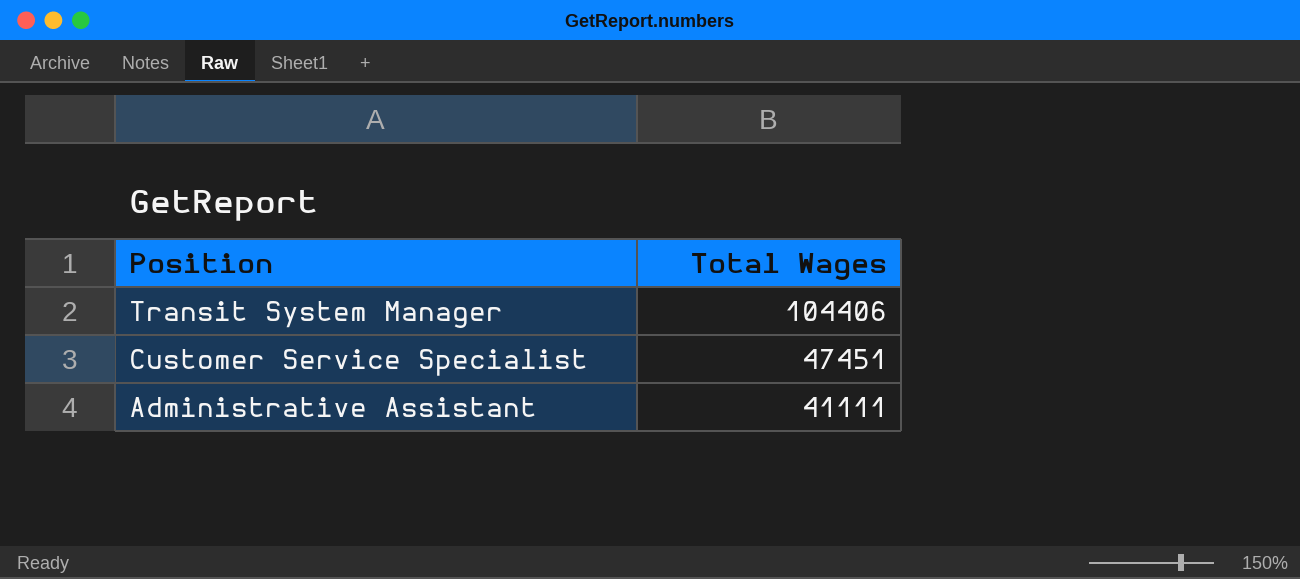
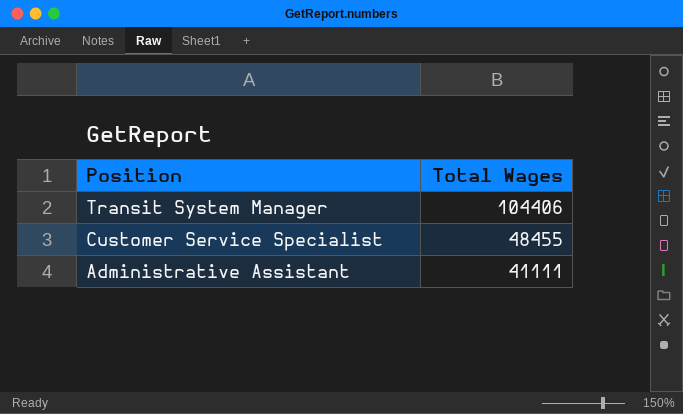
Customer Service Specialist | Total Wages: 47451 -> 48455

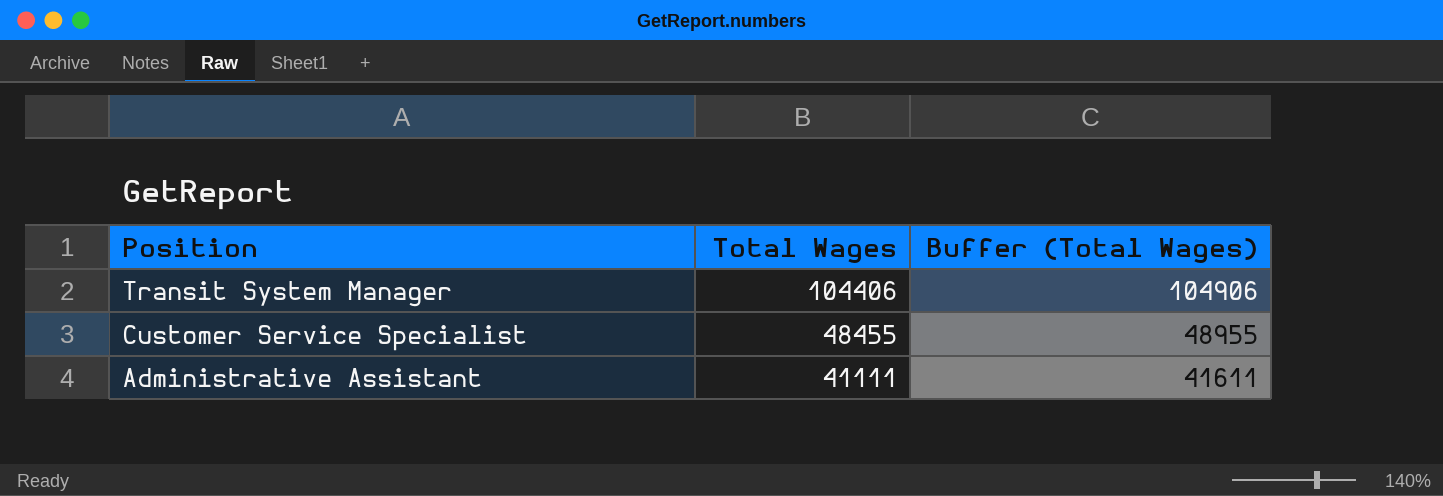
column Buffer (Total Wages) | formula: none -> [Total Wages] + 500

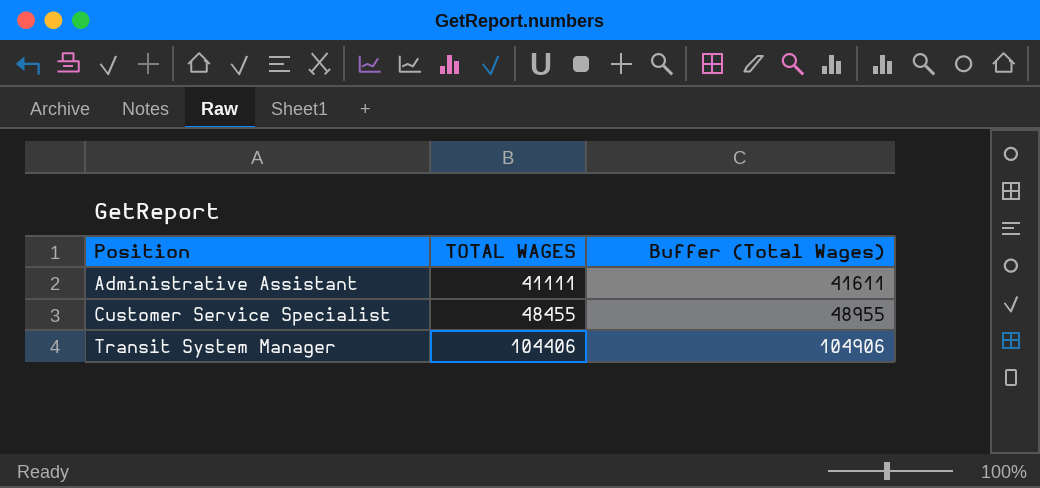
row order: Position descending -> Position ascending
column name: Total Wages -> TOTAL WAGES

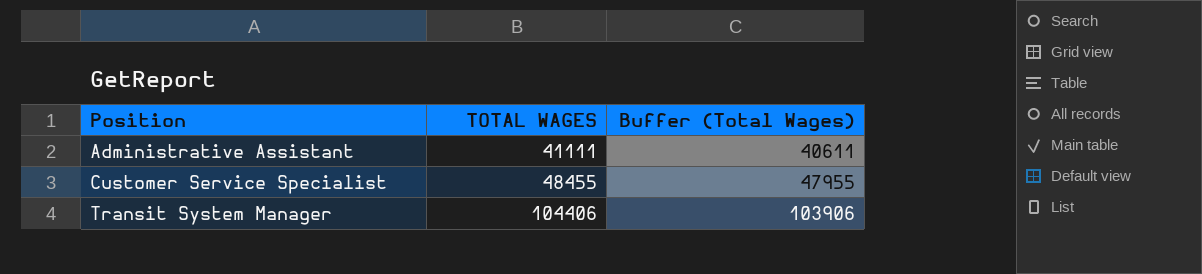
column Buffer (Total Wages) | formula: [TOTAL WAGES] + 500 -> [TOTAL WAGES] - 500

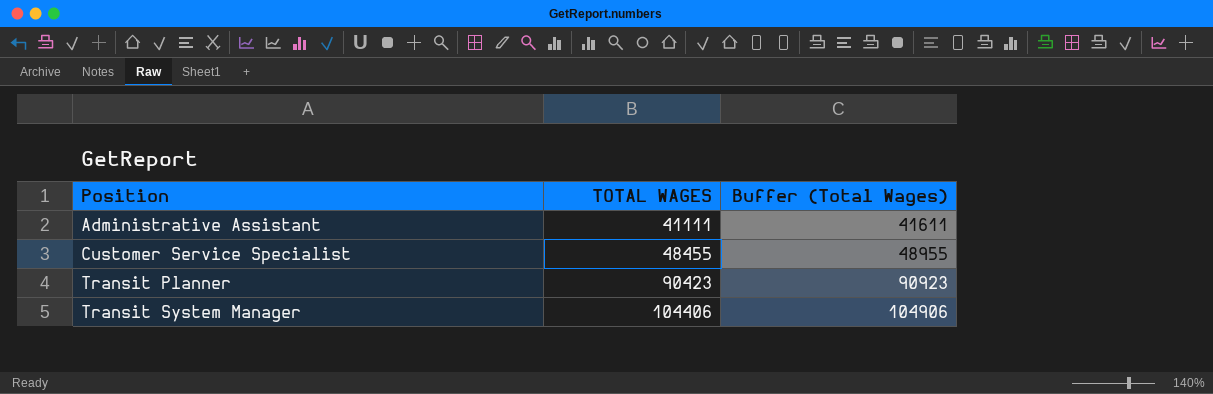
column Buffer (Total Wages) | formula: [TOTAL WAGES] - 500 -> [TOTAL WAGES] + 500
row Transit Planner: none -> 90423 | 90923

